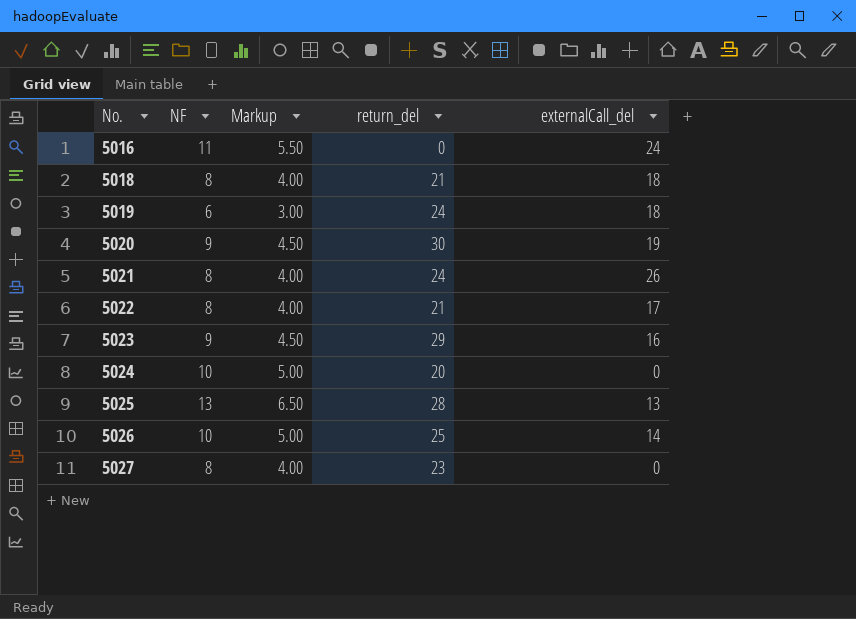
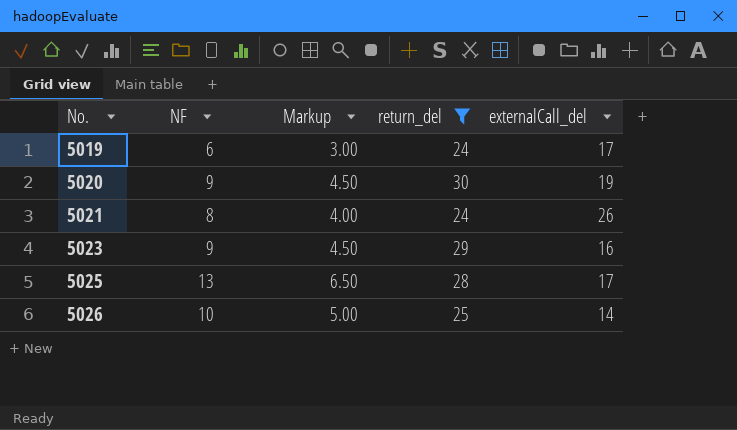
filter: none -> return_del >= 24
5019 | externalCall_del: 18 -> 17
5025 | externalCall_del: 13 -> 17

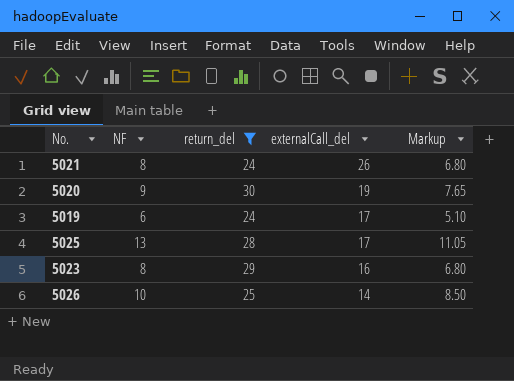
row order: No. ascending -> externalCall_del descending
column Markup | formula: [NF] * 0.5 -> [NF] * 0.85
column Markup | position: 3 -> 5
5023 | NF: 9 -> 8

